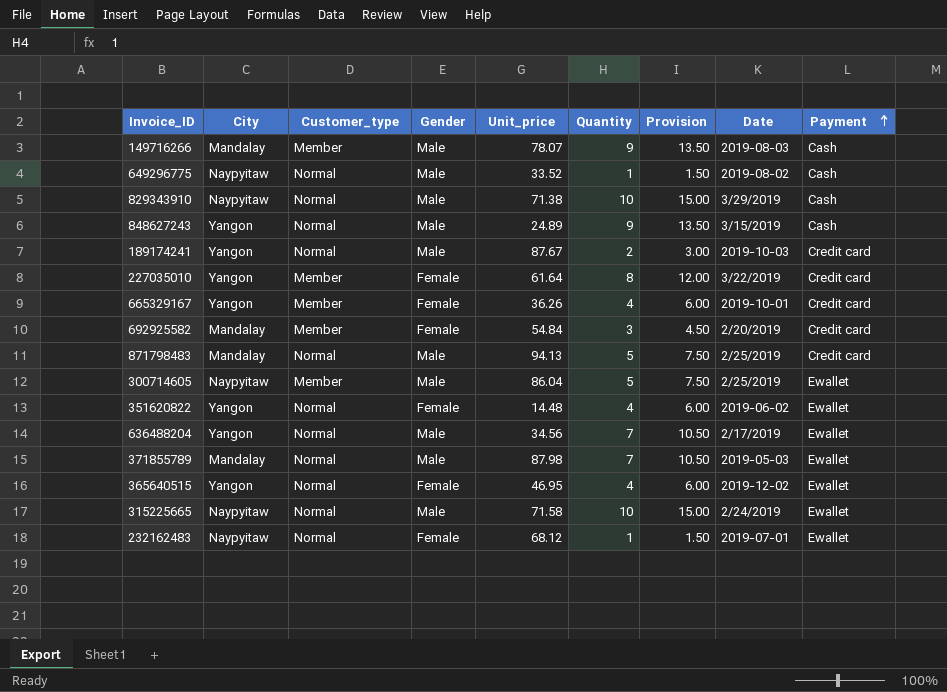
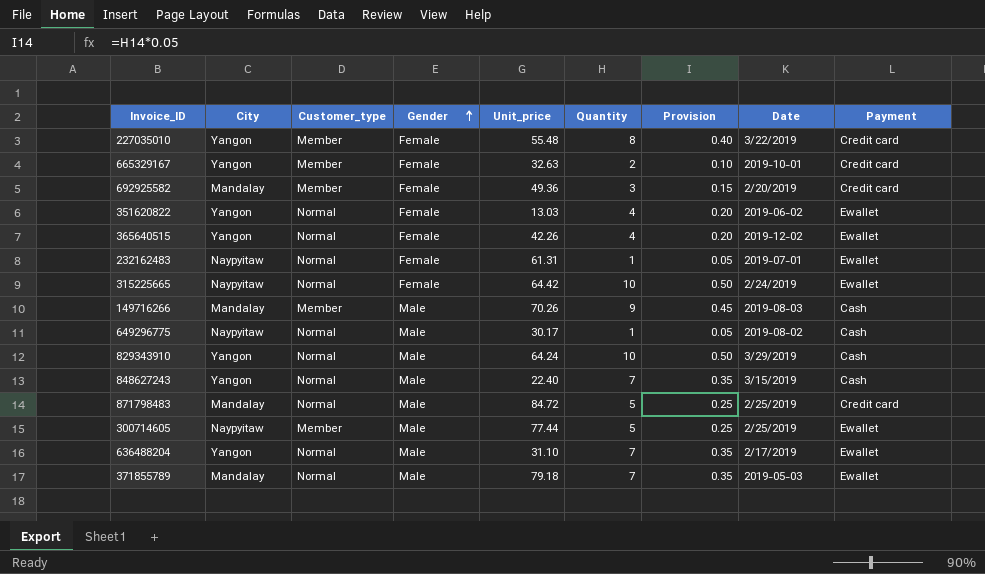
row order: Payment ascending -> Gender ascending
column Provision | formula: [Quantity] * 1.5 -> [Quantity] * 0.05
row 189174241: Yangon | Normal | Male | 87.67 | 2 | 3.00 | 2019-10-03 | Credit card -> none
227035010 | Unit_price: 61.64 -> 55.48
665329167 | Unit_price: 36.26 -> 32.63
665329167 | Quantity: 4 -> 2
692925582 | Unit_price: 54.84 -> 49.36
351620822 | Unit_price: 14.48 -> 13.03
365640515 | Unit_price: 46.95 -> 42.26
232162483 | Unit_price: 68.12 -> 61.31
315225665 | Gender: Male -> Female
315225665 | Unit_price: 71.58 -> 64.42
149716266 | Unit_price: 78.07 -> 70.26
649296775 | Unit_price: 33.52 -> 30.17
829343910 | City: Naypyitaw -> Yangon
829343910 | Unit_price: 71.38 -> 64.24
848627243 | Unit_price: 24.89 -> 22.40
848627243 | Quantity: 9 -> 7
871798483 | Unit_price: 94.13 -> 84.72
300714605 | Unit_price: 86.04 -> 77.44
636488204 | Unit_price: 34.56 -> 31.10
371855789 | Unit_price: 87.98 -> 79.18

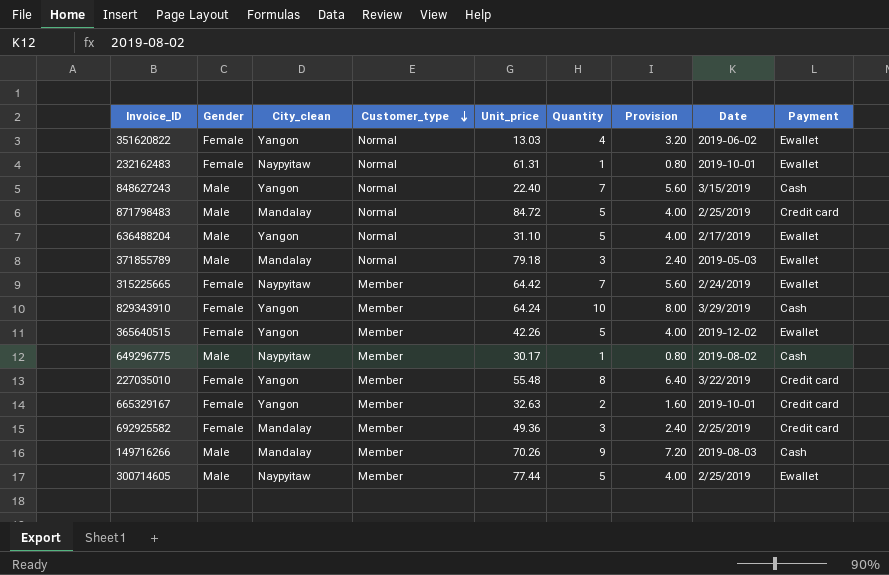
row order: Gender ascending -> Customer_type descending
column Gender | position: 4 -> 2
column name: City -> City_clean
column Provision | formula: [Quantity] * 0.05 -> [Quantity] * 0.8
232162483 | Date: 2019-07-01 -> 2019-10-01
636488204 | Quantity: 7 -> 5
371855789 | Quantity: 7 -> 3
315225665 | Customer_type: Normal -> Member
315225665 | Quantity: 10 -> 7
829343910 | Gender: Male -> Female
829343910 | Customer_type: Normal -> Member
365640515 | Customer_type: Normal -> Member
365640515 | Quantity: 4 -> 5
649296775 | Customer_type: Normal -> Member
692925582 | Date: 2/20/2019 -> 2/25/2019

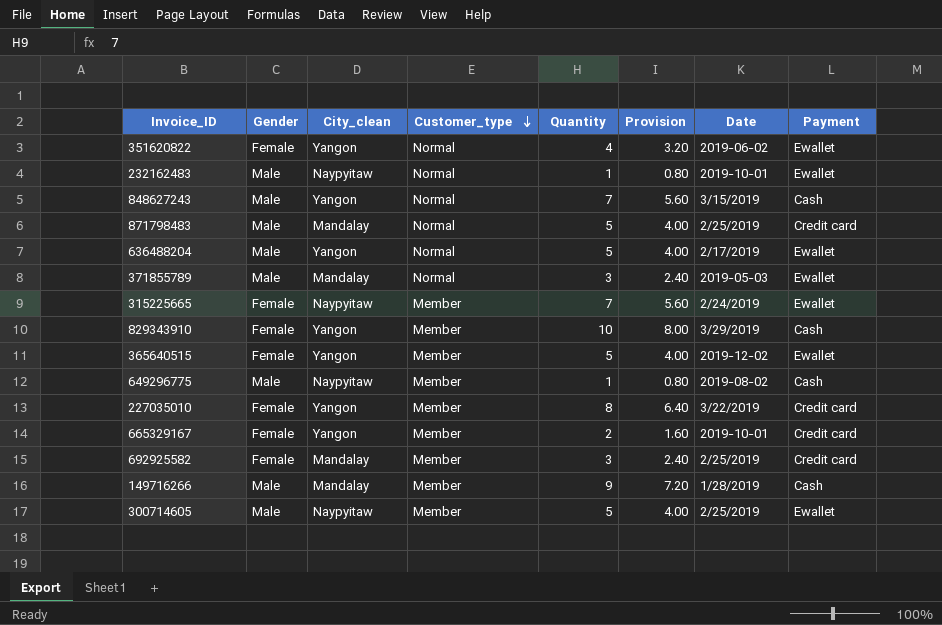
column Unit_price | position: 5 -> none
232162483 | Gender: Female -> Male
149716266 | Date: 2019-08-03 -> 1/28/2019

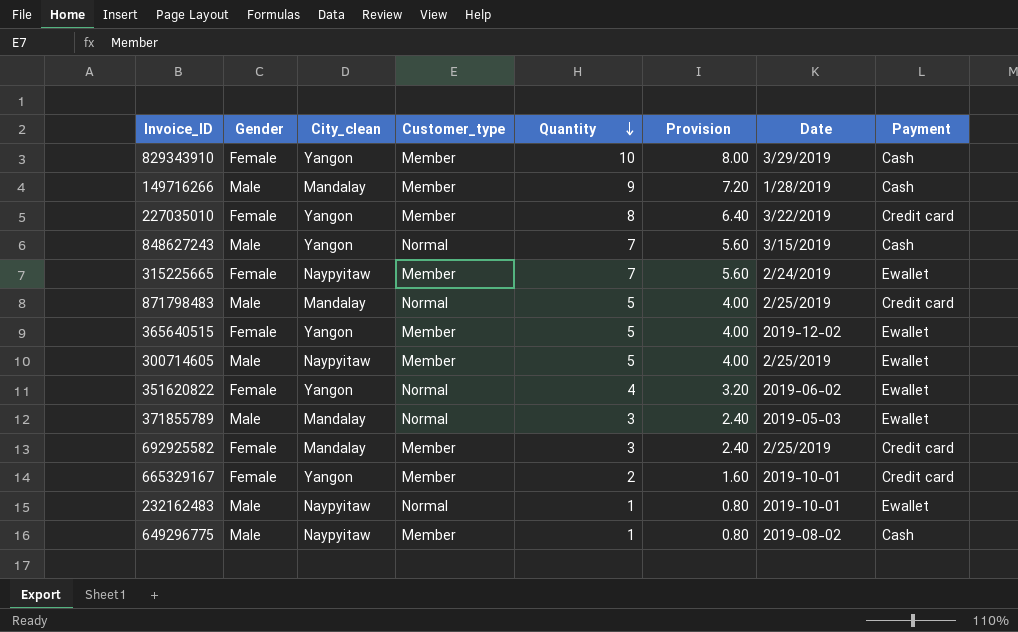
row order: Customer_type descending -> Quantity descending
row 636488204: Male | Yangon | Normal | 5 | 4.00 | 2/17/2019 | Ewallet -> none

